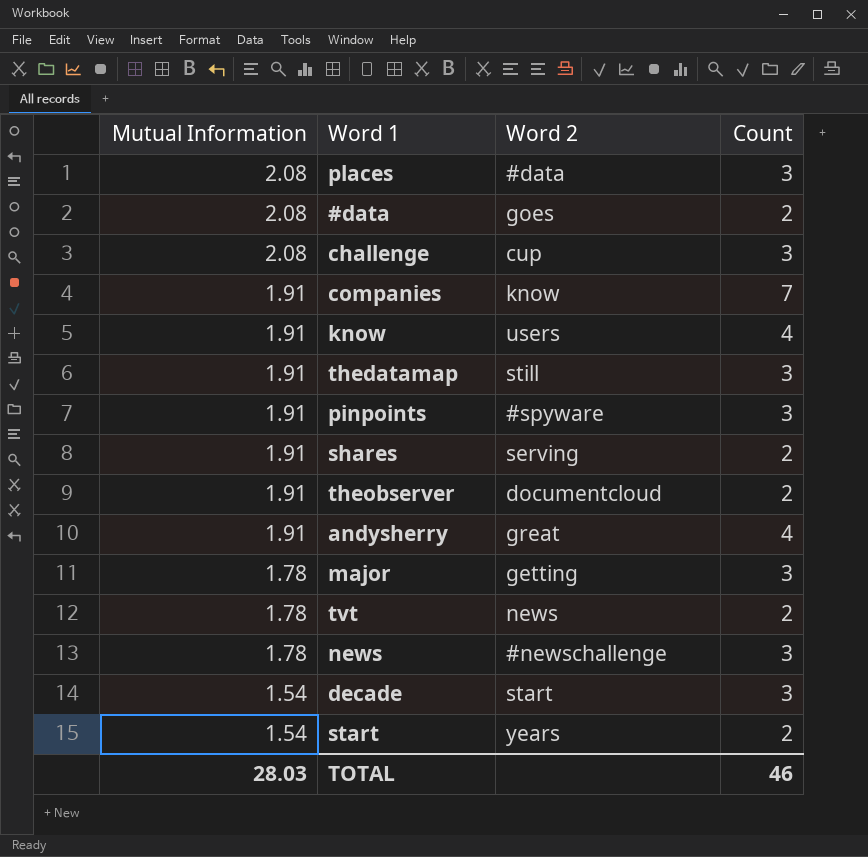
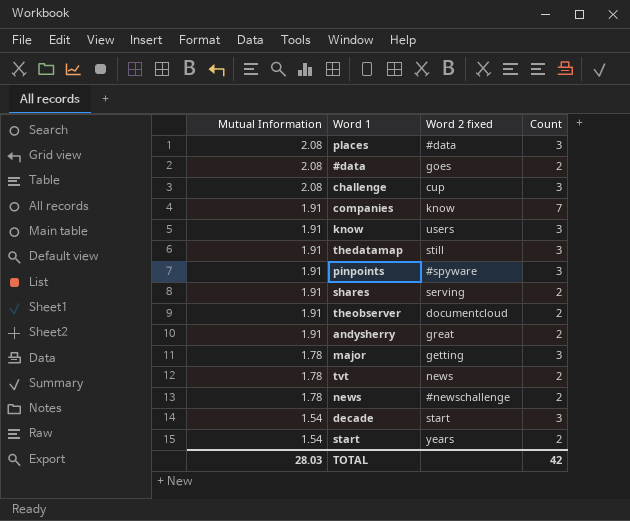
column name: Word 2 -> Word 2 fixed
know | Count: 4 -> 3
andysherry | Count: 4 -> 2
news | Count: 3 -> 2
TOTAL | Count: 46 -> 42

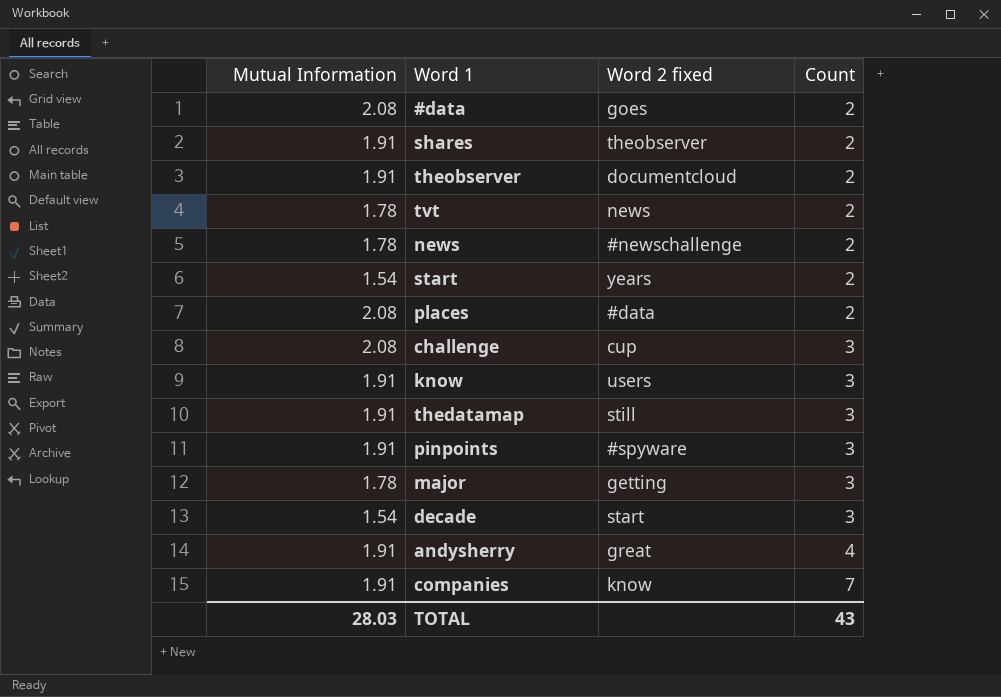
row order: Mutual Information descending -> Count ascending
shares | Word 2 fixed: serving -> theobserver
places | Count: 3 -> 2
andysherry | Count: 2 -> 4
TOTAL | Count: 42 -> 43

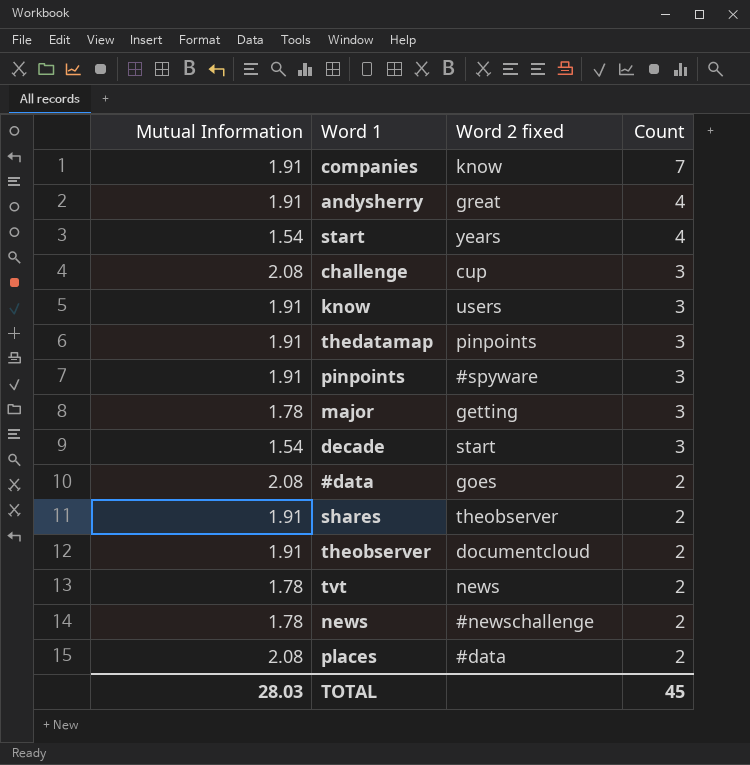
row order: Count ascending -> Count descending
start | Count: 2 -> 4
thedatamap | Word 2 fixed: still -> pinpoints
TOTAL | Count: 43 -> 45

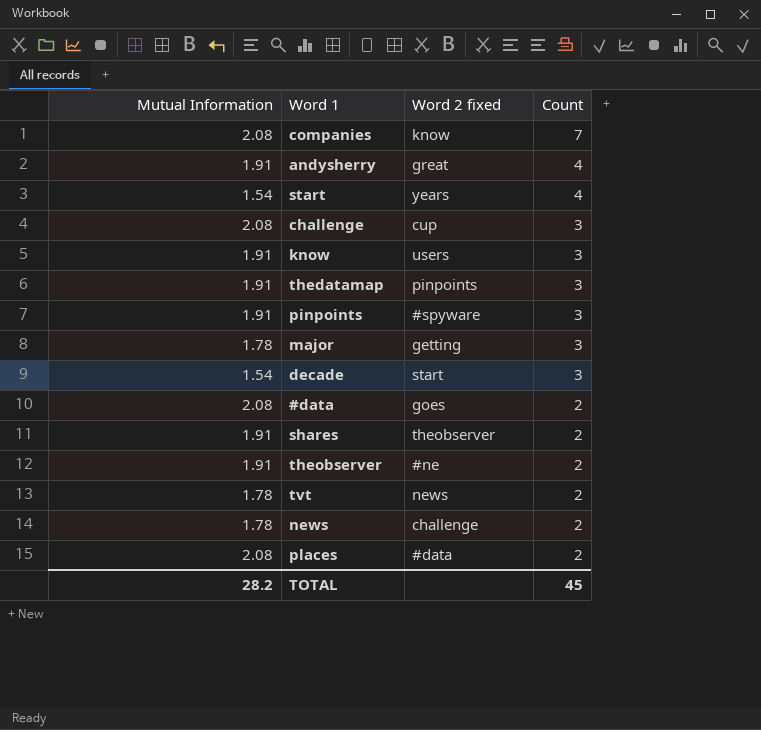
companies | Mutual Information: 1.91 -> 2.08
theobserver | Word 2 fixed: documentcloud -> #ne
news | Word 2 fixed: #newschallenge -> challenge
TOTAL | Mutual Information: 28.03 -> 28.2

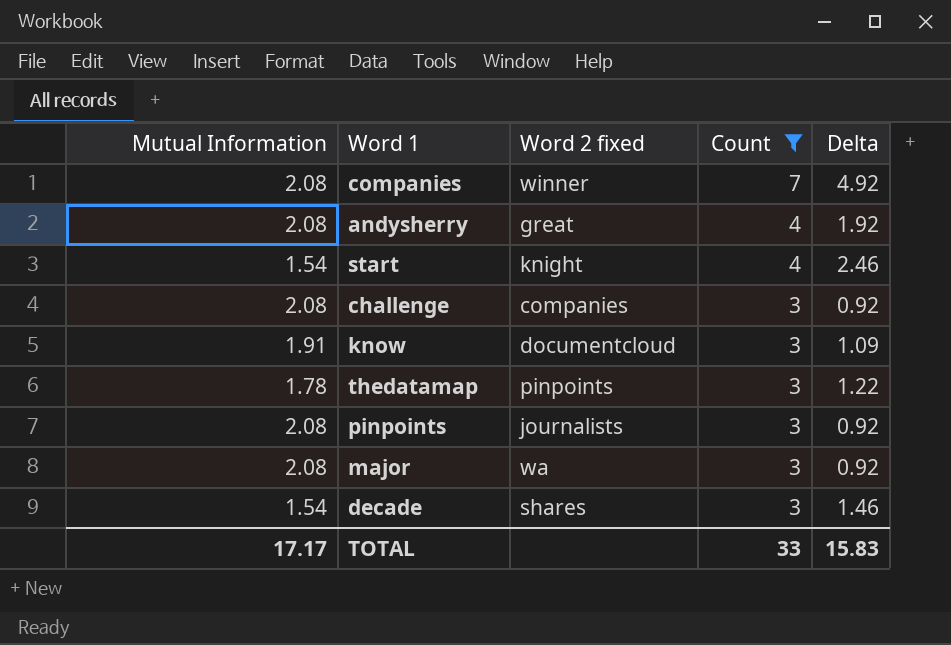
filter: none -> Count != 2
column Delta | formula: none -> [Count] - [Mutual Information]
companies | Word 2 fixed: know -> winner
andysherry | Mutual Information: 1.91 -> 2.08
start | Word 2 fixed: years -> knight
challenge | Word 2 fixed: cup -> companies
know | Word 2 fixed: users -> documentcloud
thedatamap | Mutual Information: 1.91 -> 1.78
pinpoints | Mutual Information: 1.91 -> 2.08
pinpoints | Word 2 fixed: #spyware -> journalists
major | Mutual Information: 1.78 -> 2.08
major | Word 2 fixed: getting -> wa
decade | Word 2 fixed: start -> shares
TOTAL | Mutual Information: 28.2 -> 17.17
TOTAL | Count: 45 -> 33

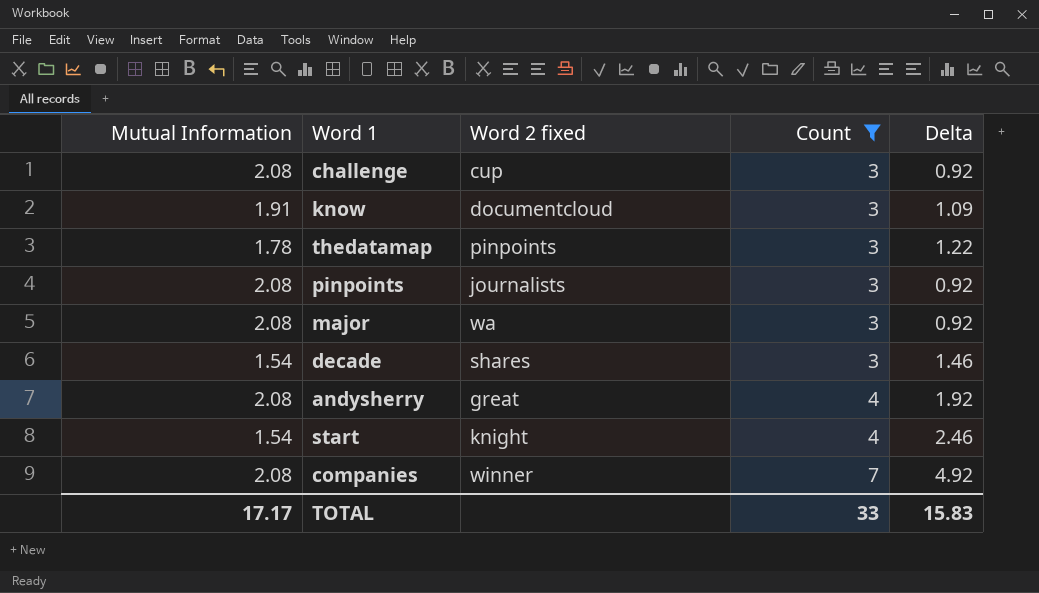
row order: Count descending -> Count ascending
challenge | Word 2 fixed: companies -> cup

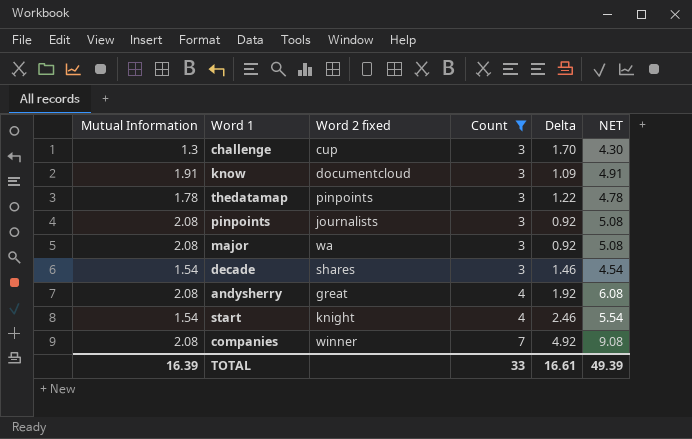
column NET | formula: none -> [Mutual Information] + [Count]
challenge | Mutual Information: 2.08 -> 1.3
challenge | Delta: 0.92 -> 1.70
TOTAL | Mutual Information: 17.17 -> 16.39
TOTAL | Delta: 15.83 -> 16.61

